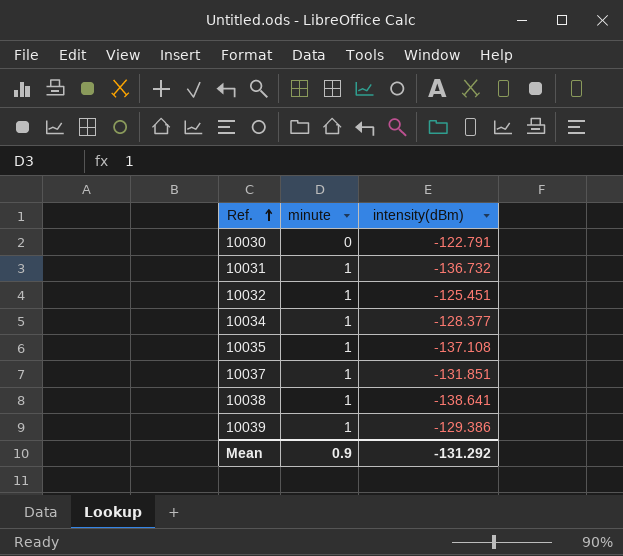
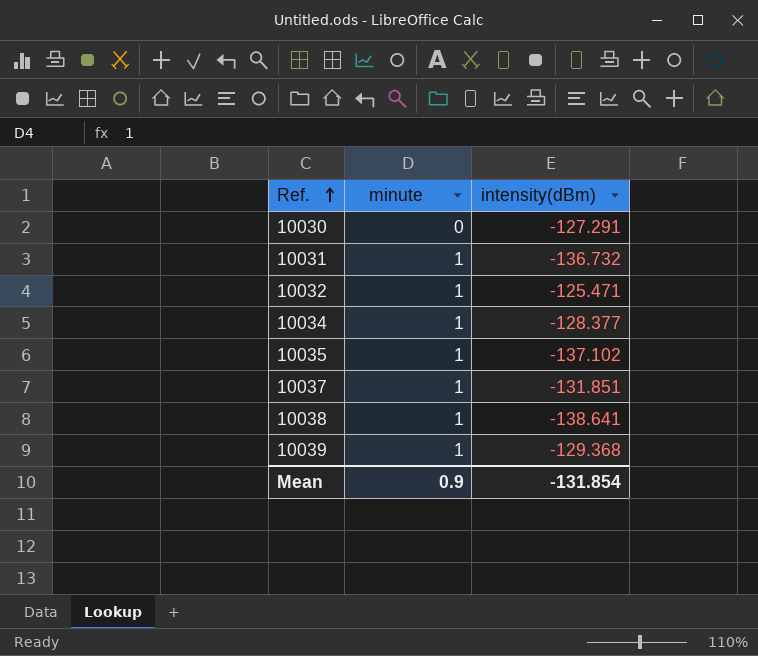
10030 | intensity(dBm): -122.791 -> -127.291
10032 | intensity(dBm): -125.451 -> -125.471
10035 | intensity(dBm): -137.108 -> -137.102
10039 | intensity(dBm): -129.386 -> -129.368
Mean | intensity(dBm): -131.292 -> -131.854

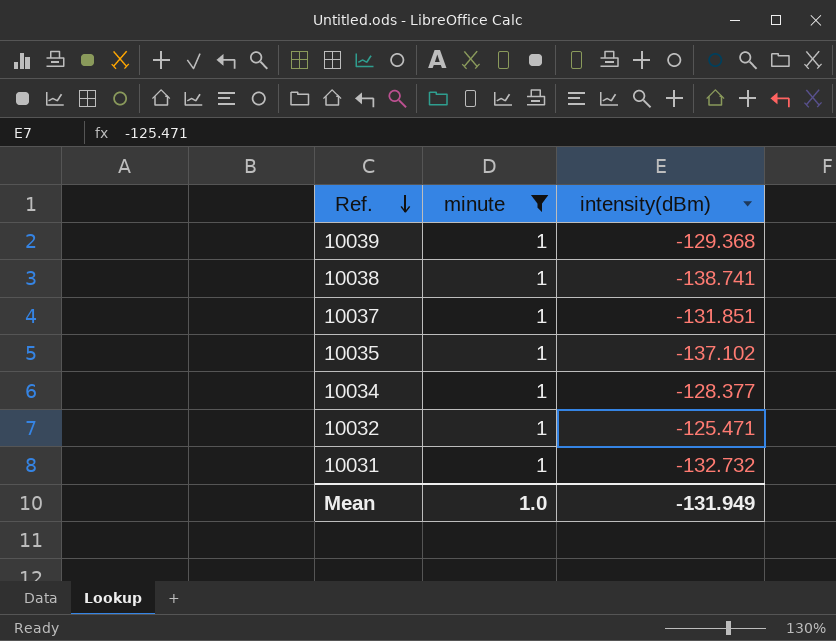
filter: none -> minute = 1
row order: Ref. ascending -> Ref. descending
10038 | intensity(dBm): -138.641 -> -138.741
10031 | intensity(dBm): -136.732 -> -132.732
Mean | minute: 0.9 -> 1.0
Mean | intensity(dBm): -131.854 -> -131.949

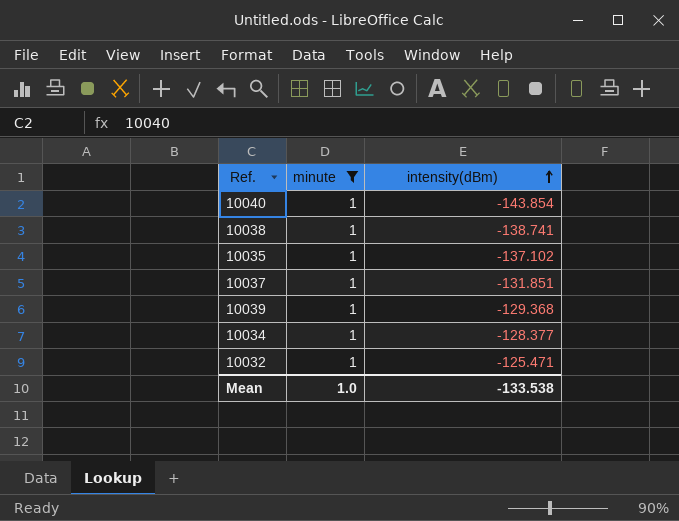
row order: Ref. descending -> intensity(dBm) ascending
row 10031: 1 | -132.732 -> none
row 10040: none -> 1 | -143.854
Mean | intensity(dBm): -131.949 -> -133.538

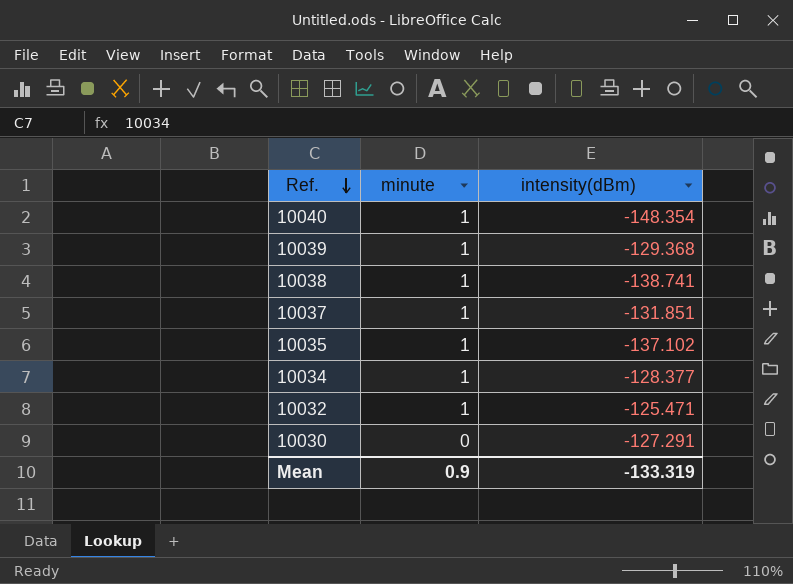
filter: minute = 1 -> none
row order: intensity(dBm) ascending -> Ref. descending
10040 | intensity(dBm): -143.854 -> -148.354
Mean | minute: 1.0 -> 0.9
Mean | intensity(dBm): -133.538 -> -133.319

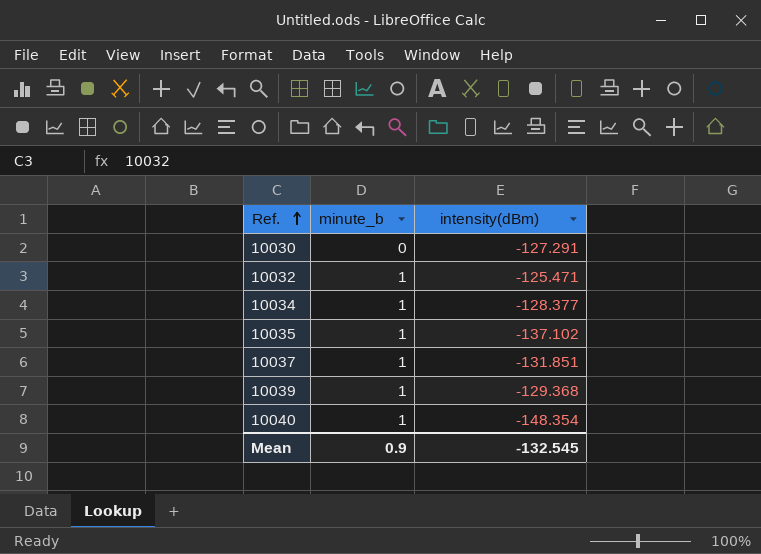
row order: Ref. descending -> Ref. ascending
column name: minute -> minute_b
row 10038: 1 | -138.741 -> none
Mean | intensity(dBm): -133.319 -> -132.545

